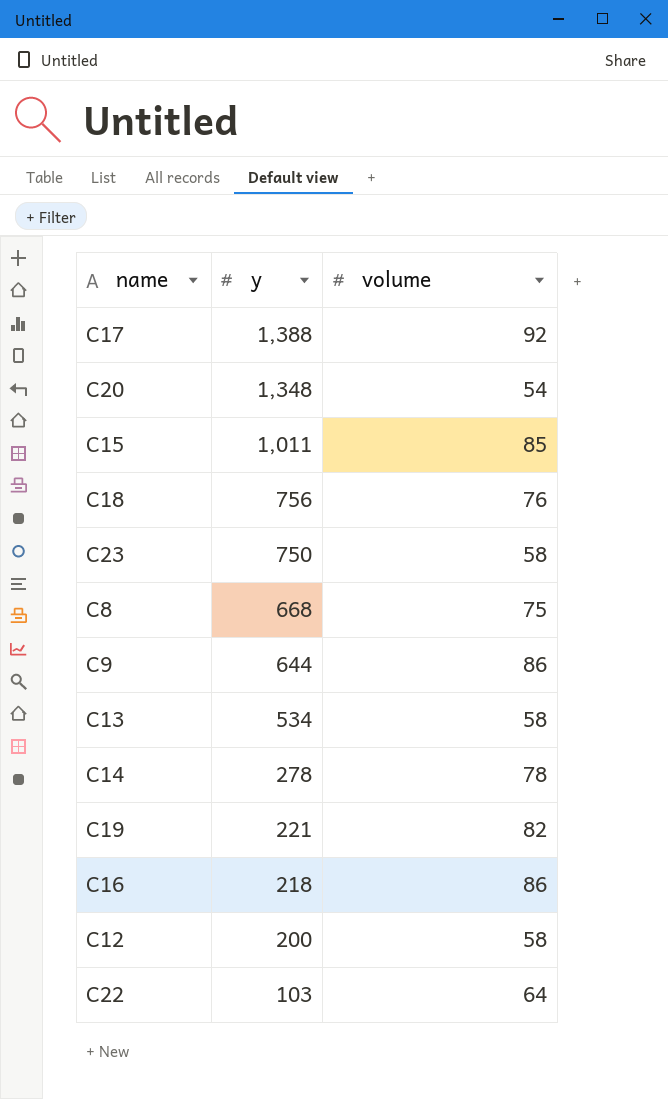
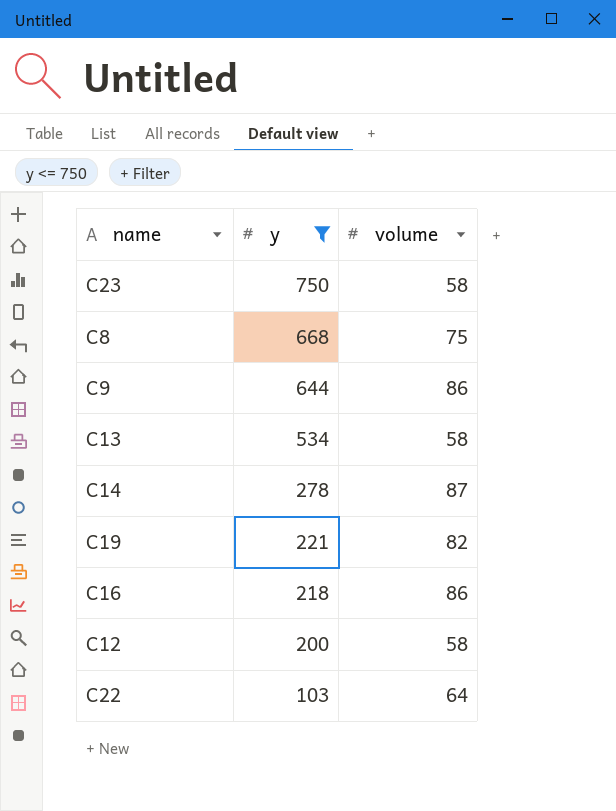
filter: none -> y <= 750
C14 | volume: 78 -> 87

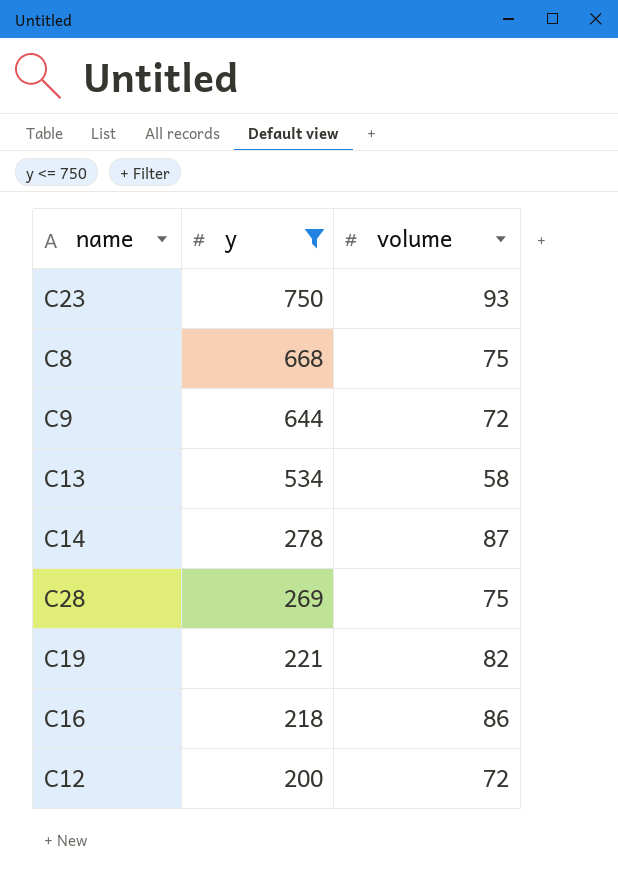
row C22: 103 | 64 -> none
C23 | volume: 58 -> 93
C9 | volume: 86 -> 72
row C28: none -> 269 | 75
C12 | volume: 58 -> 72

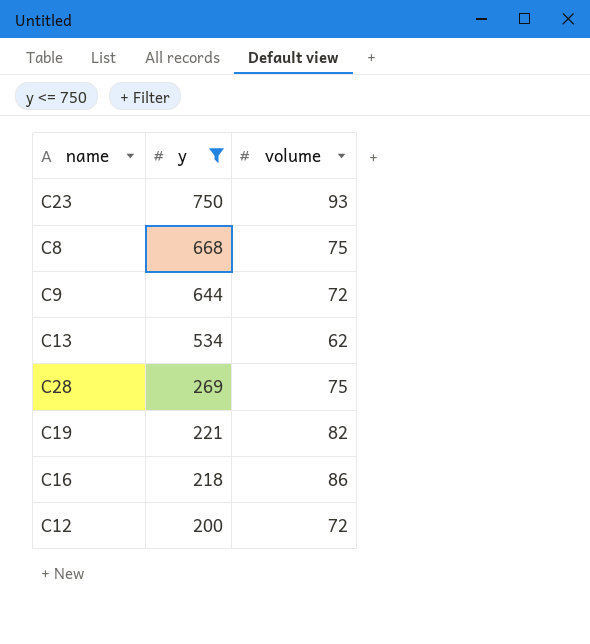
row C14: 278 | 87 -> none
C13 | volume: 58 -> 62

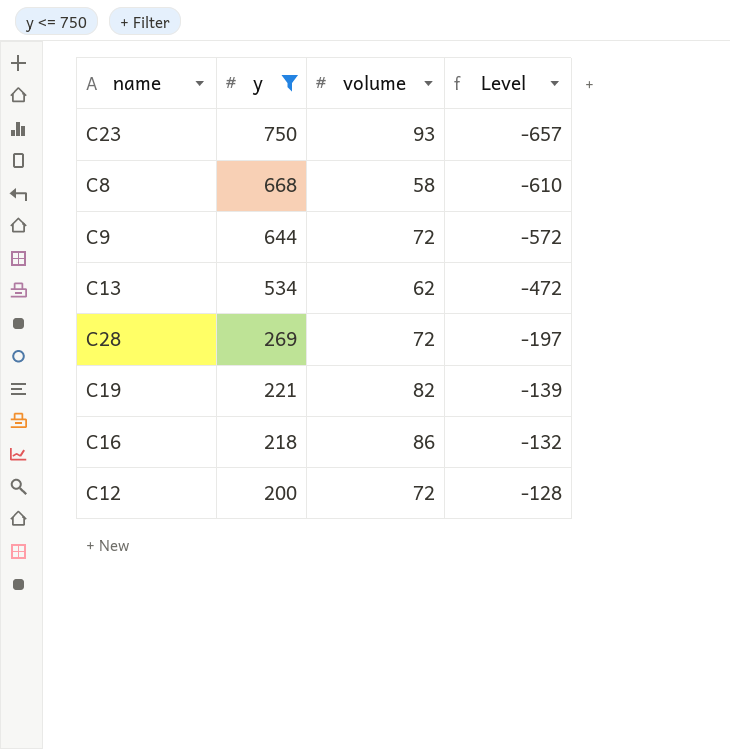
column Level | formula: none -> [volume] - [y]
C8 | volume: 75 -> 58
C28 | volume: 75 -> 72

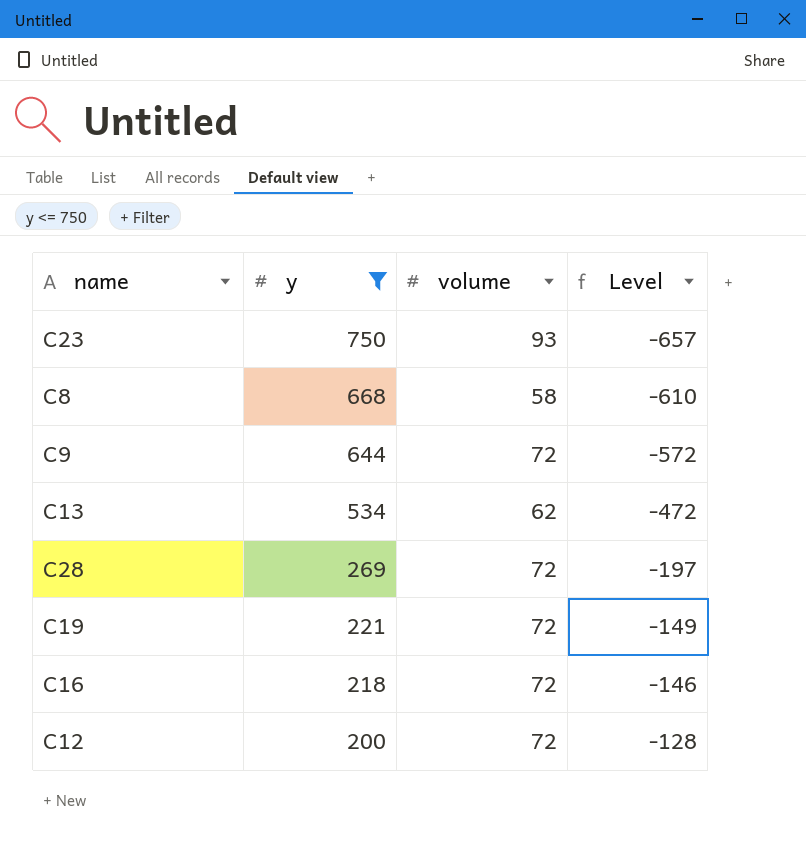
C19 | volume: 82 -> 72
C19 | Level: -139 -> -149
C16 | volume: 86 -> 72
C16 | Level: -132 -> -146

